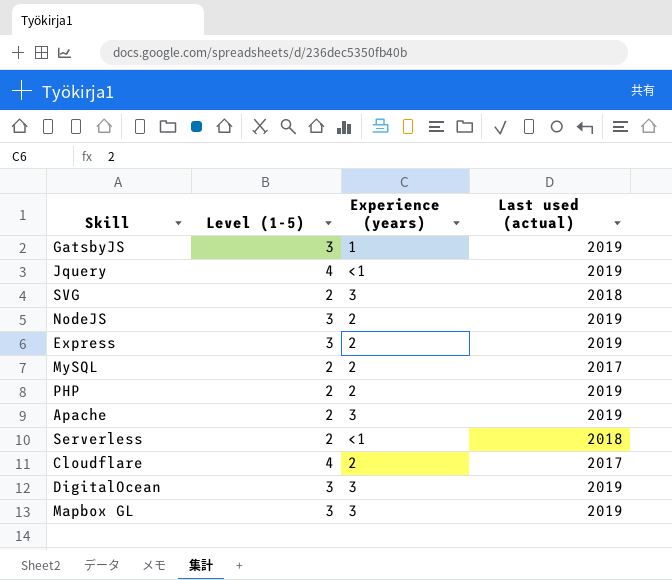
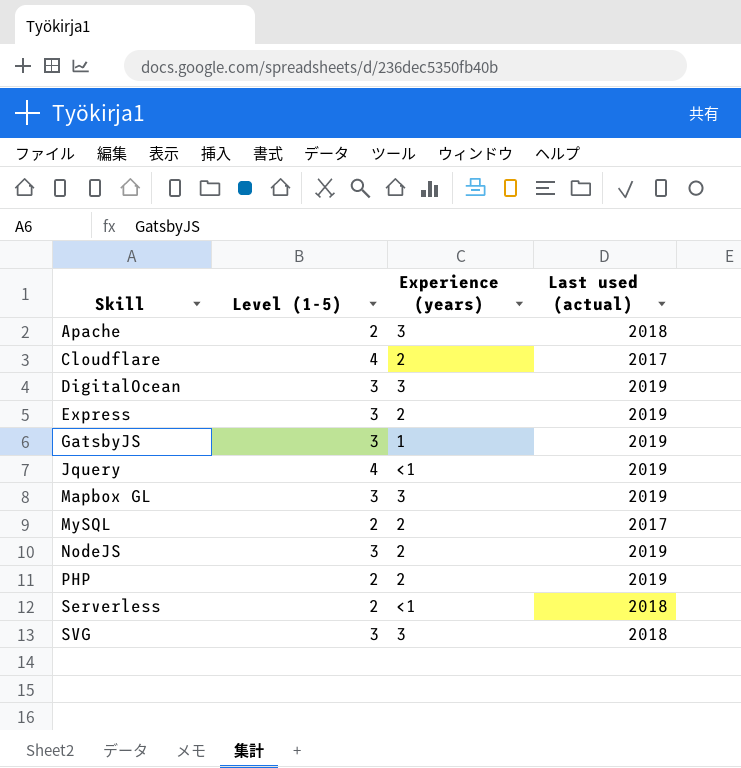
row order: none -> Skill ascending
Apache | Last used (actual): 2019 -> 2018
SVG | Level (1-5): 2 -> 3

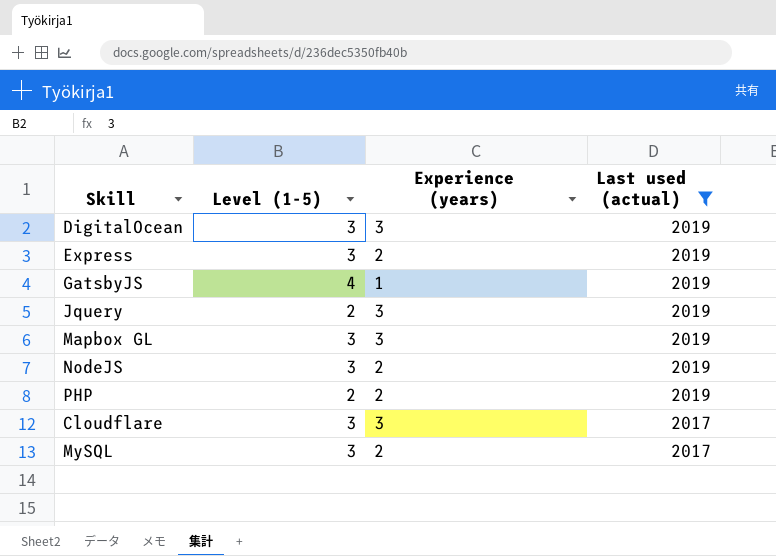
filter: none -> Last used (actual) != 2018
row order: Skill ascending -> Last used (actual) descending
GatsbyJS | Level (1-5): 3 -> 4
Jquery | Level (1-5): 4 -> 2
Jquery | Experience (years): <1 -> 3
Cloudflare | Level (1-5): 4 -> 3
Cloudflare | Experience (years): 2 -> 3
MySQL | Level (1-5): 2 -> 3

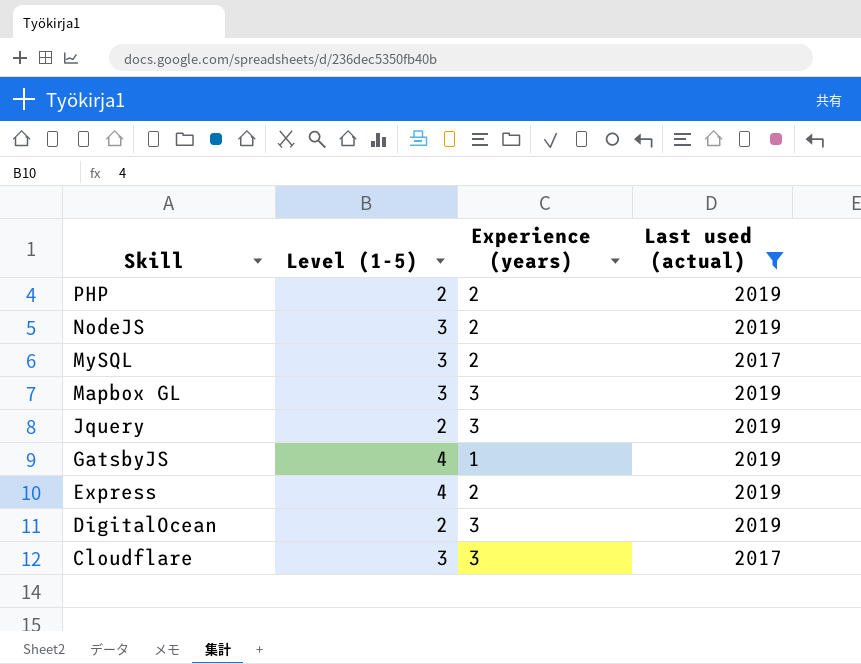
row order: Last used (actual) descending -> Skill descending
Express | Level (1-5): 3 -> 4
DigitalOcean | Level (1-5): 3 -> 2

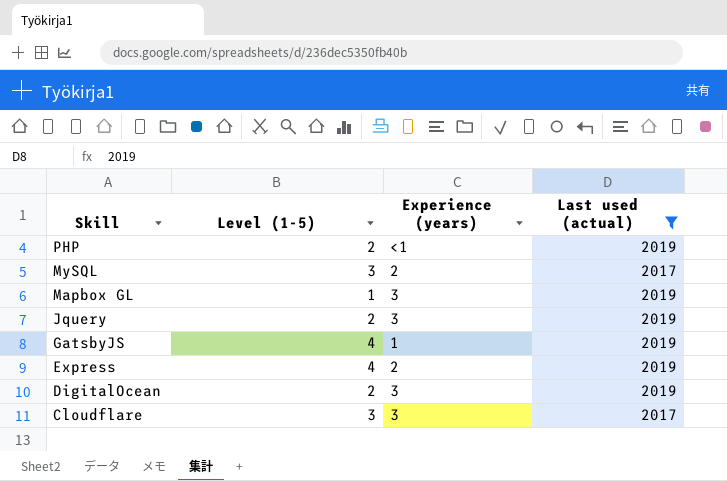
row NodeJS: 3 | 2 | 2019 -> none
PHP | Experience (years): 2 -> <1
Mapbox GL | Level (1-5): 3 -> 1

